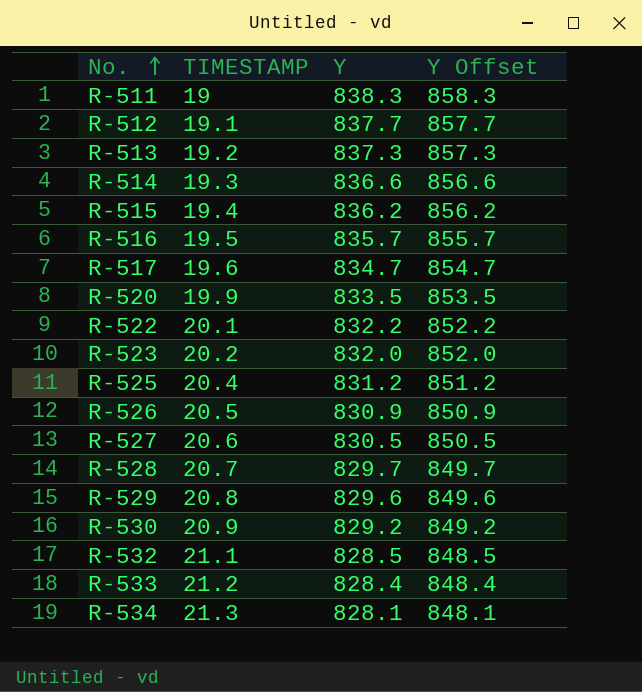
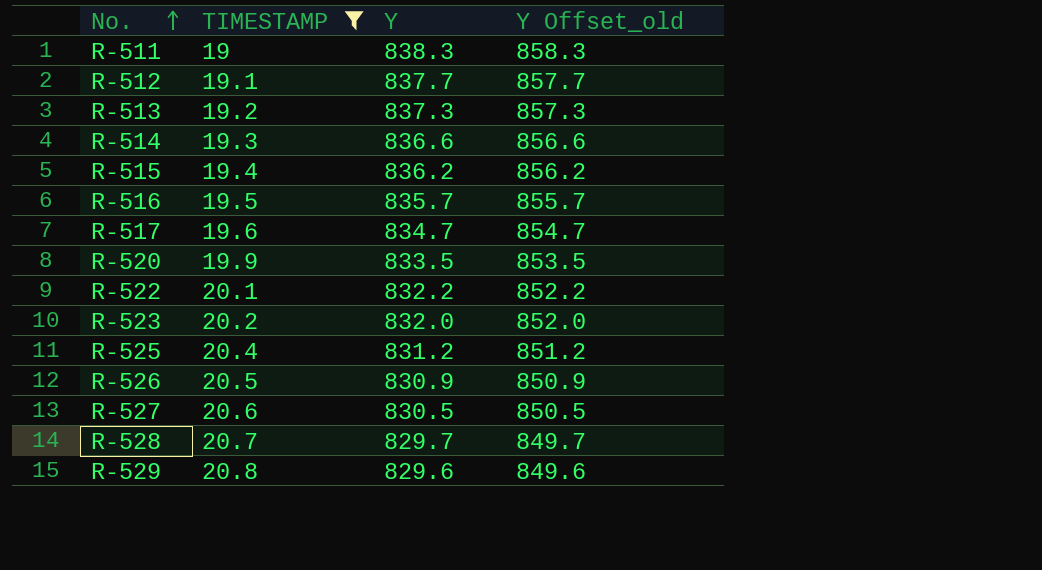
filter: none -> TIMESTAMP <= 20.8
column name: Y Offset -> Y Offset_old

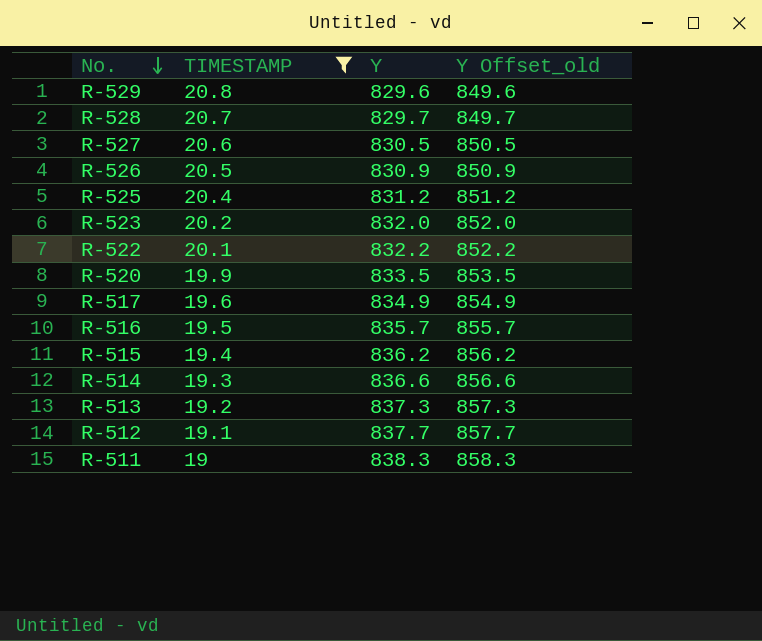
row order: No. ascending -> No. descending
R-517 | Y: 834.7 -> 834.9
R-517 | Y Offset_old: 854.7 -> 854.9

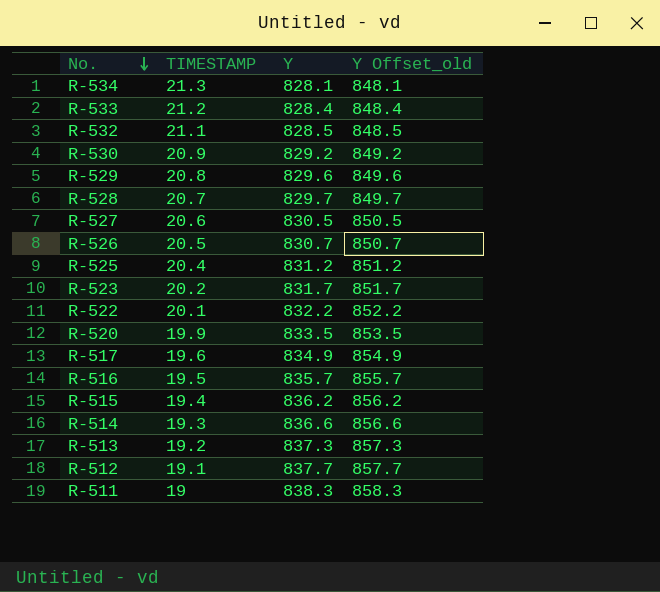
filter: TIMESTAMP <= 20.8 -> none
R-526 | Y: 830.9 -> 830.7
R-526 | Y Offset_old: 850.9 -> 850.7
R-523 | Y: 832.0 -> 831.7
R-523 | Y Offset_old: 852.0 -> 851.7

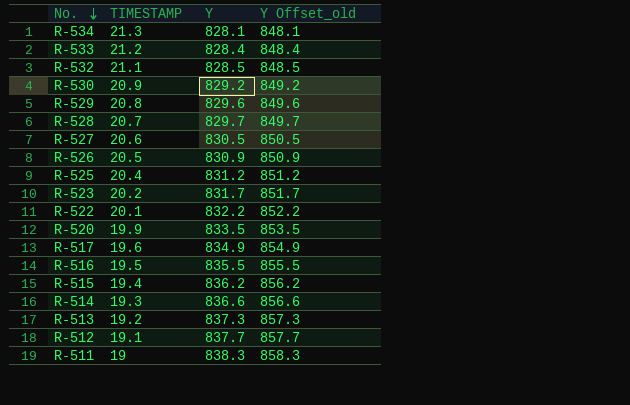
R-526 | Y: 830.7 -> 830.9
R-526 | Y Offset_old: 850.7 -> 850.9
R-516 | Y: 835.7 -> 835.5
R-516 | Y Offset_old: 855.7 -> 855.5

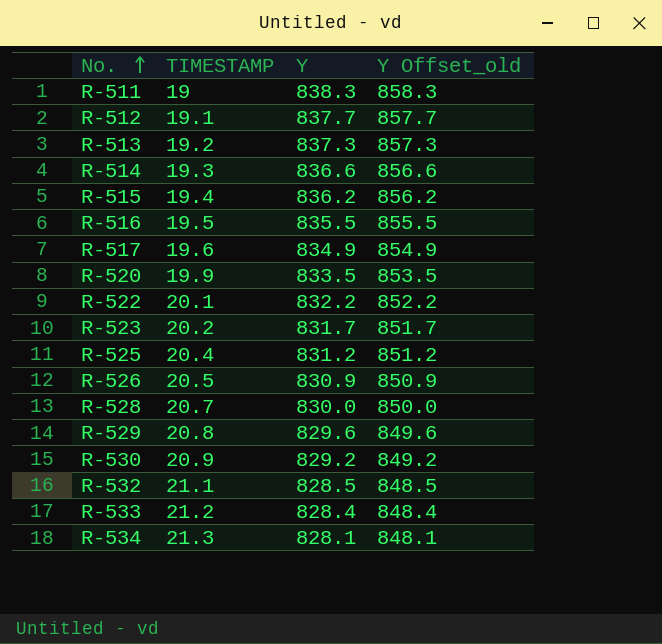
row order: No. descending -> No. ascending
row R-527: 20.6 | 830.5 | 850.5 -> none
R-528 | Y: 829.7 -> 830.0
R-528 | Y Offset_old: 849.7 -> 850.0

